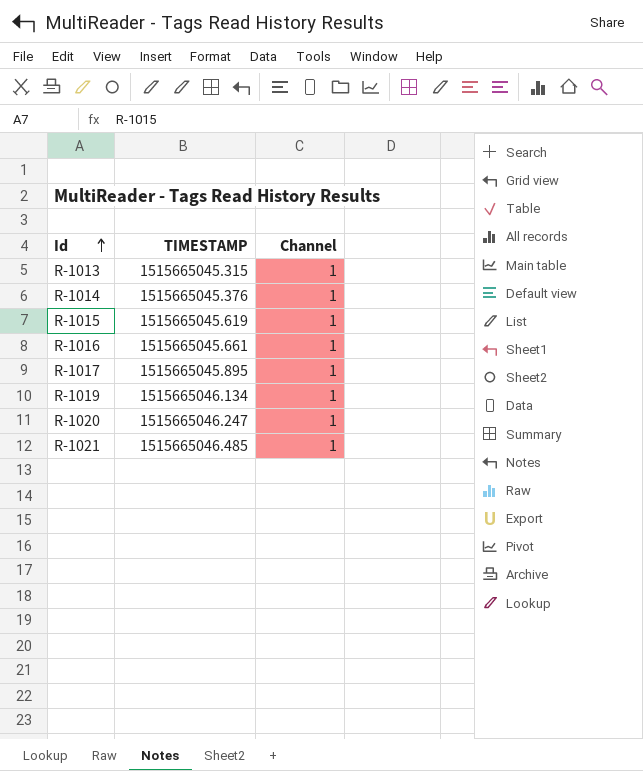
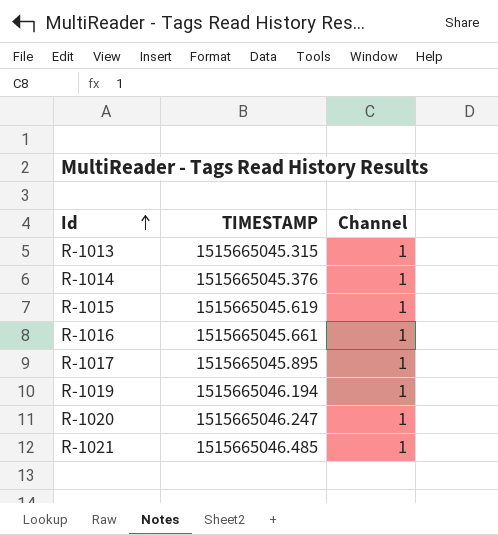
R-1019 | TIMESTAMP: 1515665046.134 -> 1515665046.194

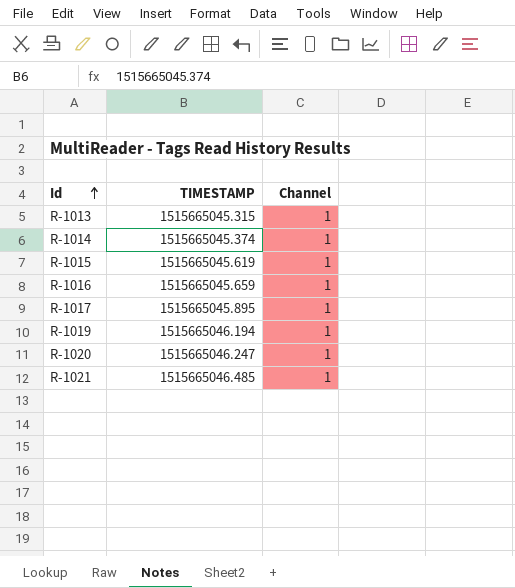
R-1014 | TIMESTAMP: 1515665045.376 -> 1515665045.374
R-1016 | TIMESTAMP: 1515665045.661 -> 1515665045.659

